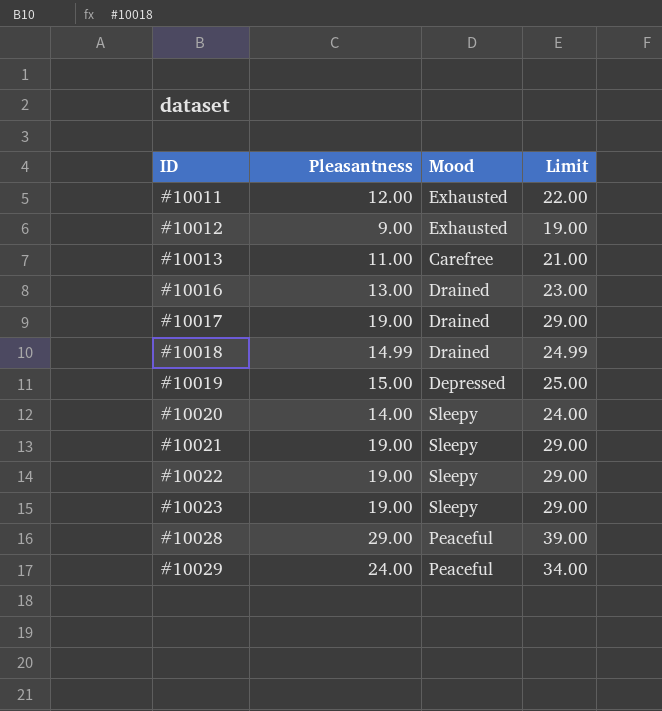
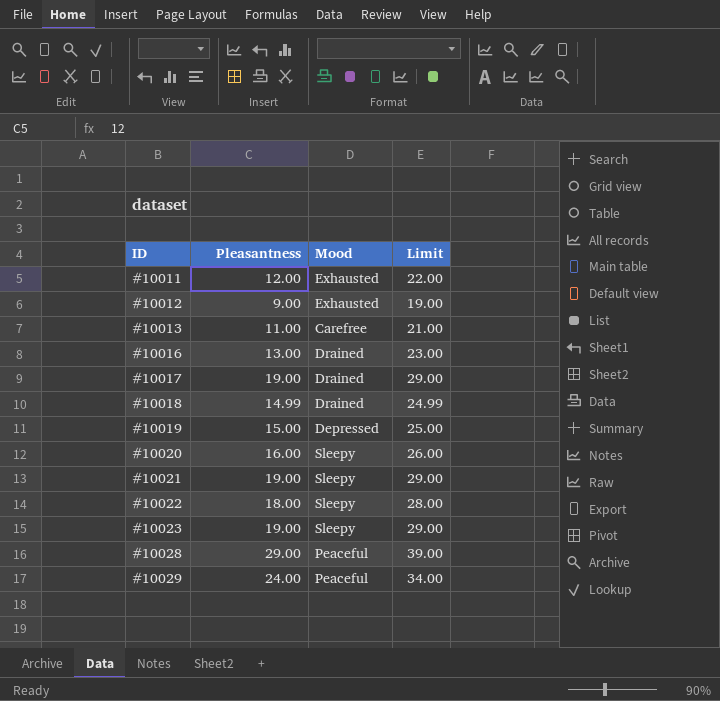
#10020 | Pleasantness: 14.00 -> 16.00
#10020 | Limit: 24.00 -> 26.00
#10022 | Pleasantness: 19.00 -> 18.00
#10022 | Limit: 29.00 -> 28.00

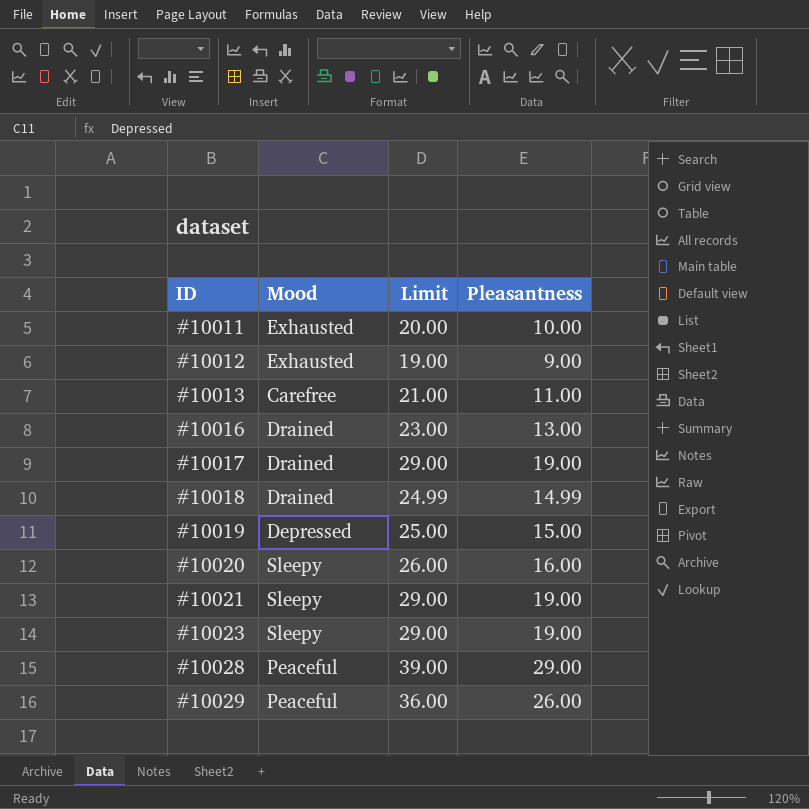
column Pleasantness | position: 2 -> 4
row #10022: 18.00 | Sleepy | 28.00 -> none
#10011 | Limit: 22.00 -> 20.00
#10011 | Pleasantness: 12.00 -> 10.00
#10029 | Limit: 34.00 -> 36.00
#10029 | Pleasantness: 24.00 -> 26.00

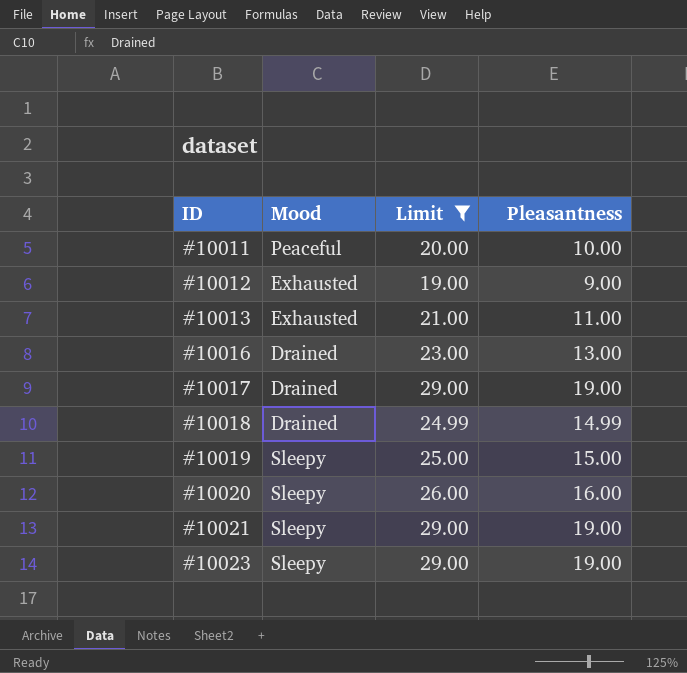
filter: none -> Limit <= 29.00
#10011 | Mood: Exhausted -> Peaceful
#10013 | Mood: Carefree -> Exhausted
#10019 | Mood: Depressed -> Sleepy

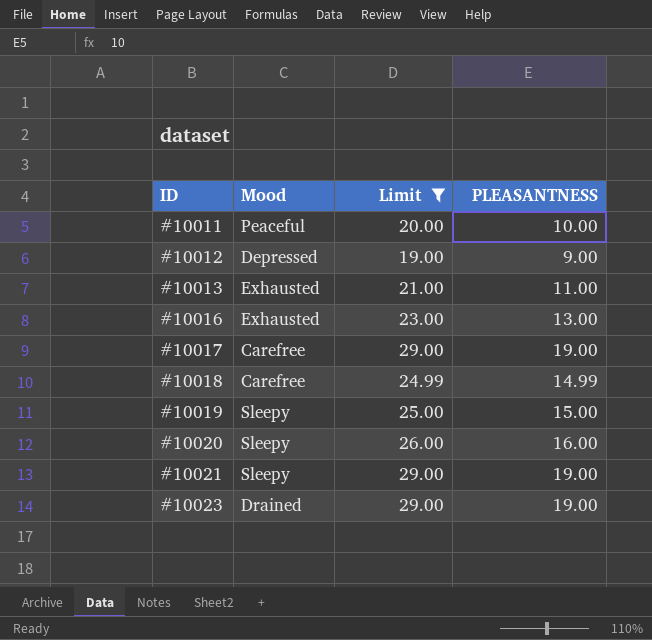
column name: Pleasantness -> PLEASANTNESS
#10012 | Mood: Exhausted -> Depressed
#10016 | Mood: Drained -> Exhausted
#10017 | Mood: Drained -> Carefree
#10018 | Mood: Drained -> Carefree
#10023 | Mood: Sleepy -> Drained

